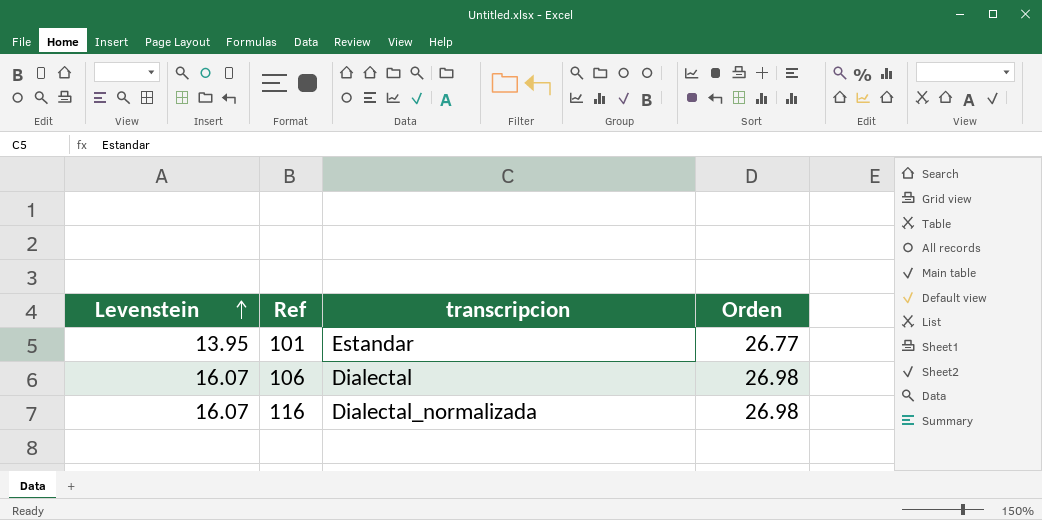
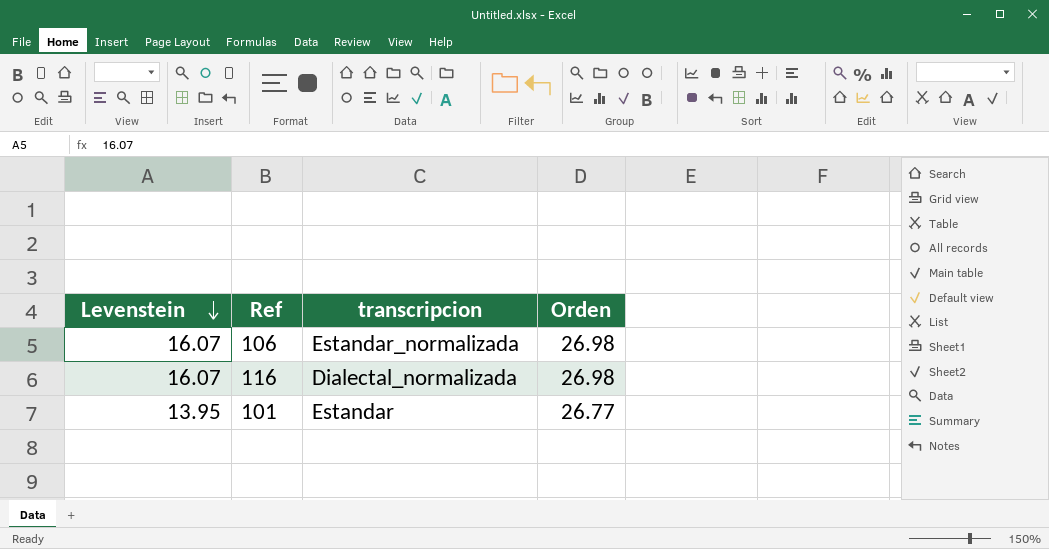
row order: Levenstein ascending -> Levenstein descending
106 | transcripcion: Dialectal -> Estandar_normalizada

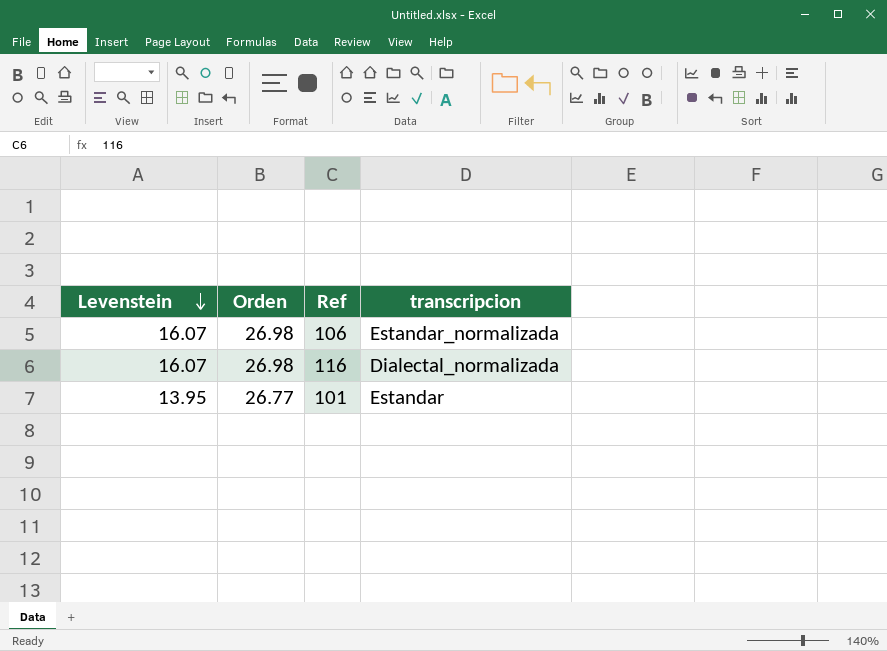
column Orden | position: 4 -> 2

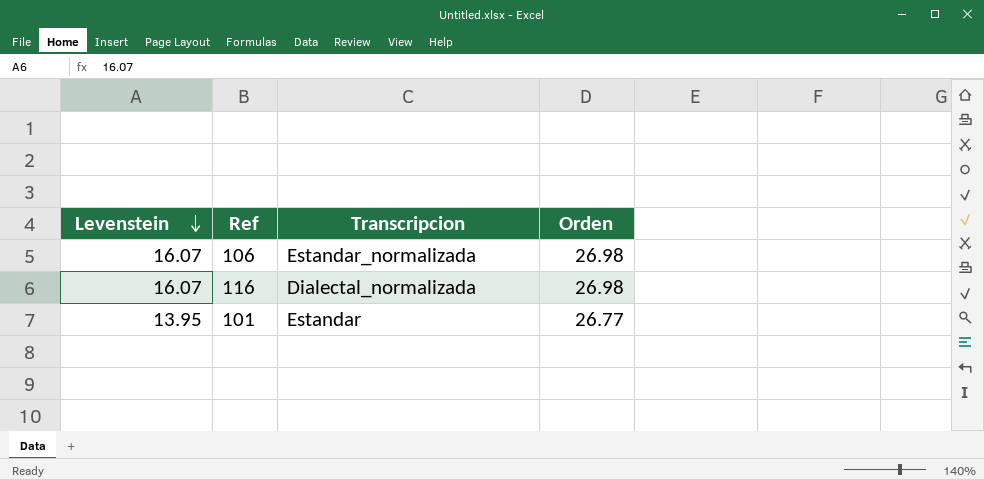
column name: transcripcion -> Transcripcion
column Orden | position: 2 -> 4

